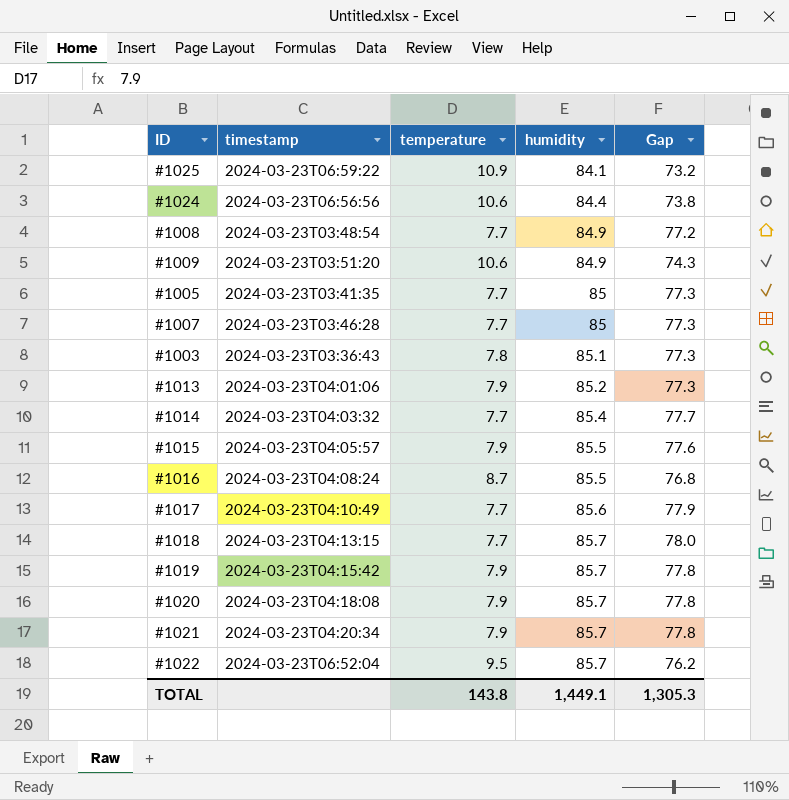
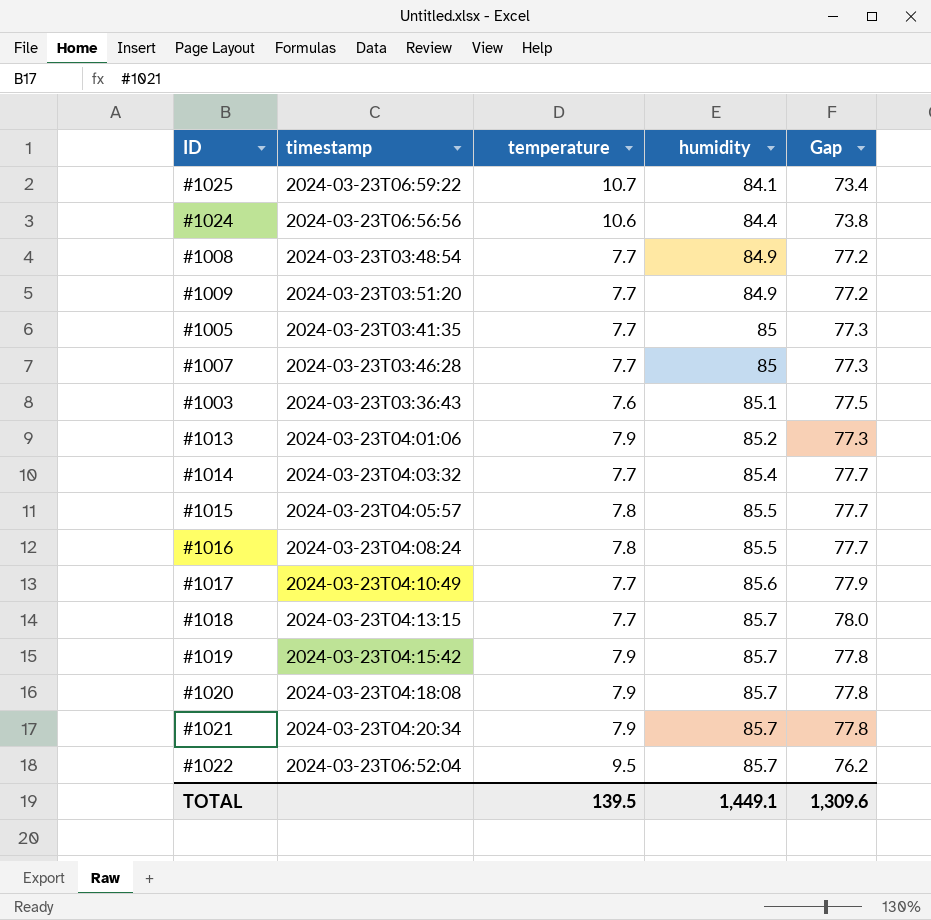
#1025 | temperature: 10.9 -> 10.7
#1025 | Gap: 73.2 -> 73.4
#1009 | temperature: 10.6 -> 7.7
#1009 | Gap: 74.3 -> 77.2
#1003 | temperature: 7.8 -> 7.6
#1003 | Gap: 77.3 -> 77.5
#1015 | temperature: 7.9 -> 7.8
#1015 | Gap: 77.6 -> 77.7
#1016 | temperature: 8.7 -> 7.8
#1016 | Gap: 76.8 -> 77.7
TOTAL | temperature: 143.8 -> 139.5
TOTAL | Gap: 1,305.3 -> 1,309.6

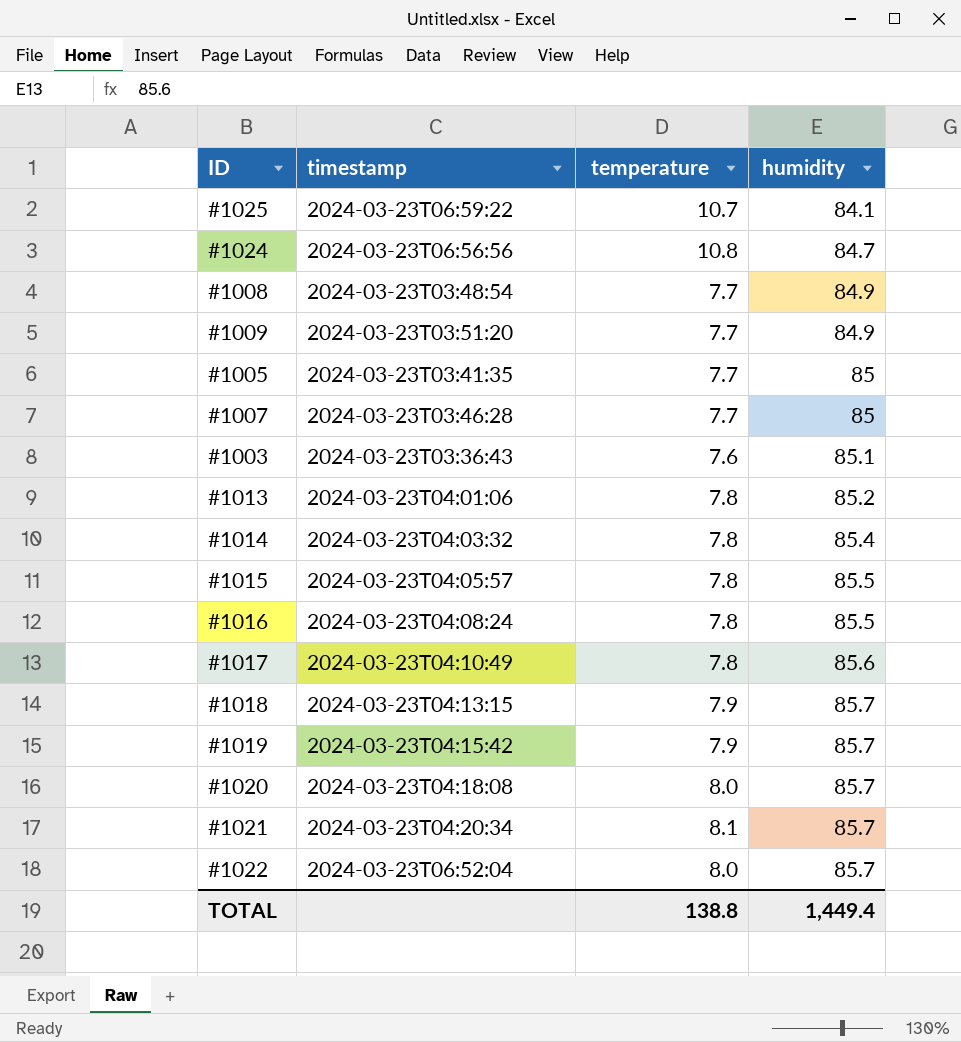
column Gap | formula: [humidity] - [temperature] -> none
#1024 | temperature: 10.6 -> 10.8
#1024 | humidity: 84.4 -> 84.7
#1013 | temperature: 7.9 -> 7.8
#1014 | temperature: 7.7 -> 7.8
#1017 | temperature: 7.7 -> 7.8
#1018 | temperature: 7.7 -> 7.9
#1020 | temperature: 7.9 -> 8.0
#1021 | temperature: 7.9 -> 8.1
#1022 | temperature: 9.5 -> 8.0
TOTAL | temperature: 139.5 -> 138.8
TOTAL | humidity: 1,449.1 -> 1,449.4

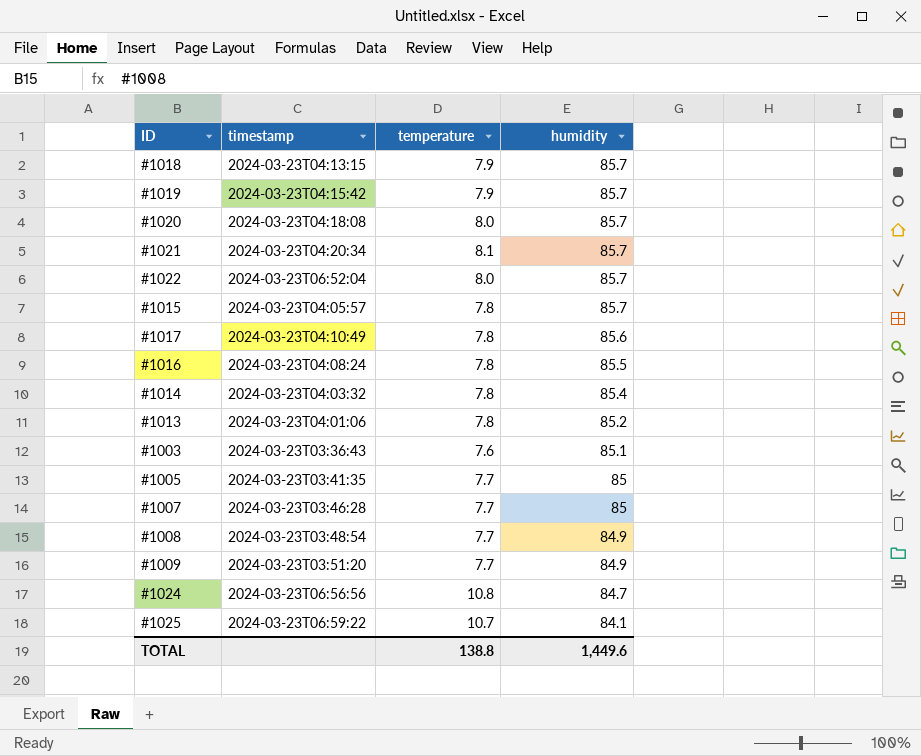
row order: humidity ascending -> humidity descending
#1015 | humidity: 85.5 -> 85.7
TOTAL | humidity: 1,449.4 -> 1,449.6

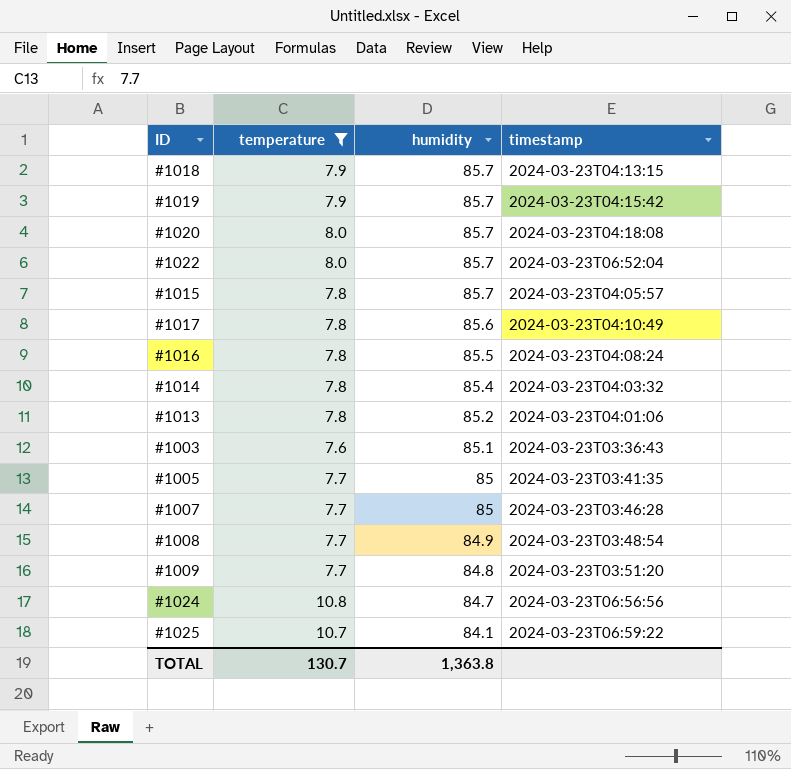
filter: none -> temperature != 8.1
column timestamp | position: 2 -> 4
#1009 | humidity: 84.9 -> 84.8
TOTAL | temperature: 138.8 -> 130.7
TOTAL | humidity: 1,449.6 -> 1,363.8

